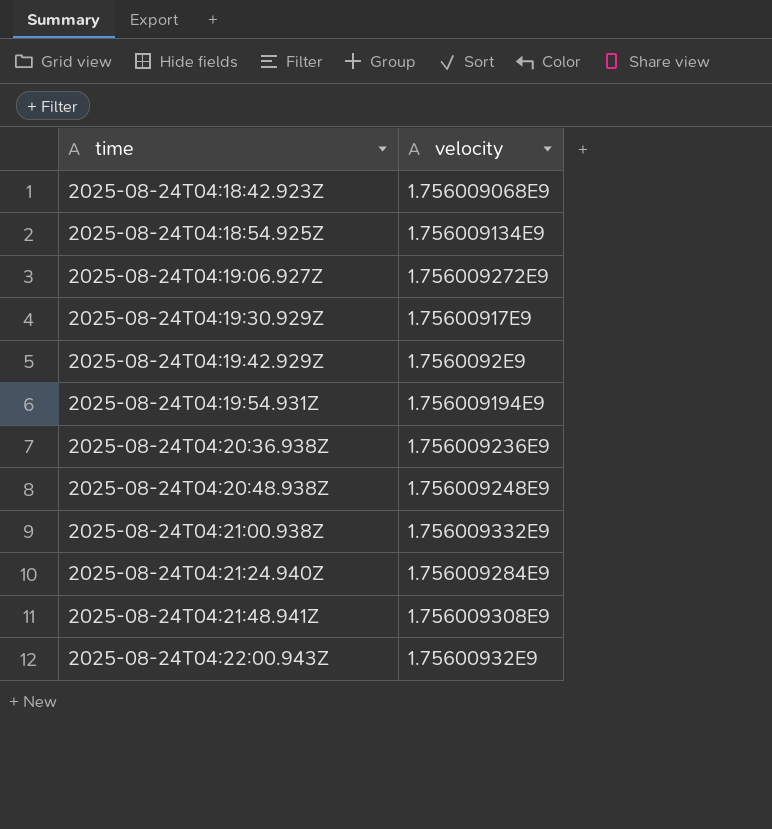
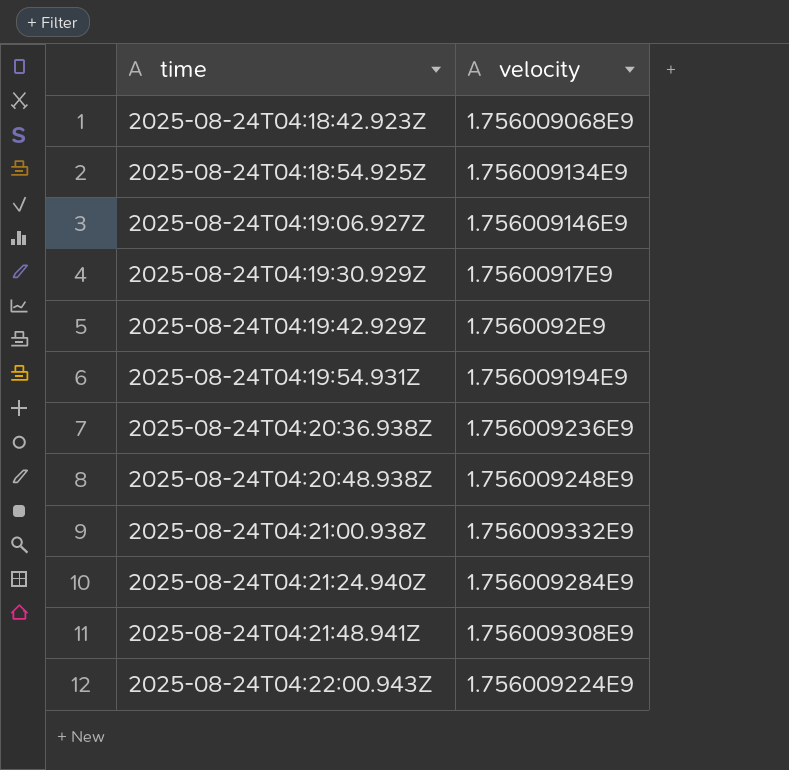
2025-08-24T04:19:06.927Z | velocity: 1.756009272E9 -> 1.756009146E9
2025-08-24T04:22:00.943Z | velocity: 1.75600932E9 -> 1.756009224E9

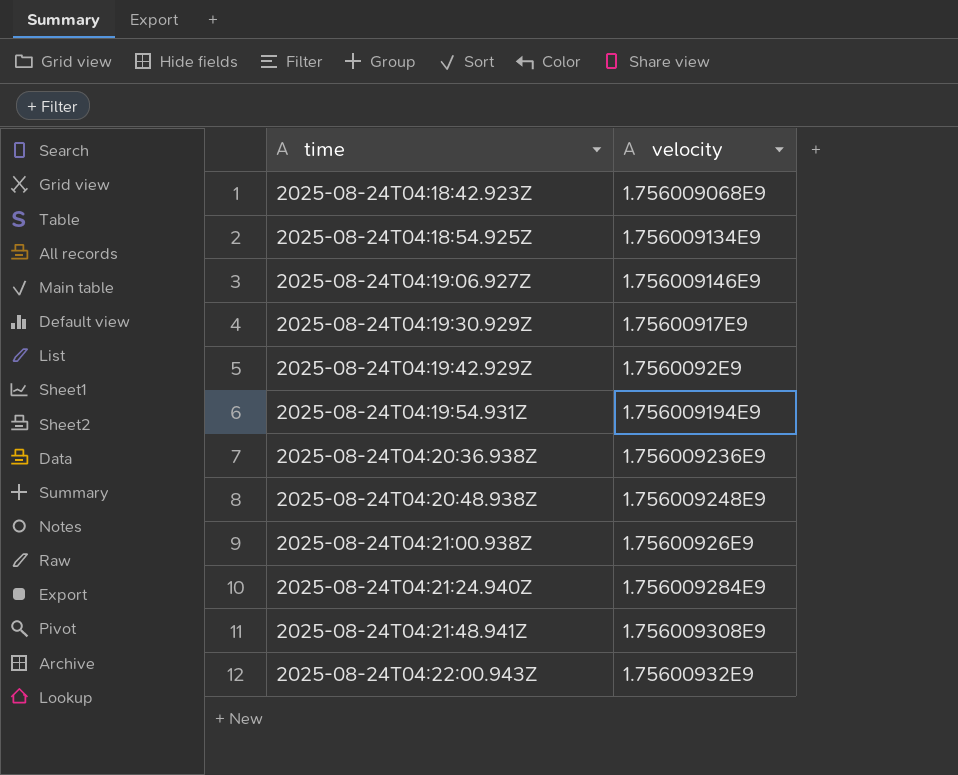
2025-08-24T04:21:00.938Z | velocity: 1.756009332E9 -> 1.75600926E9
2025-08-24T04:22:00.943Z | velocity: 1.756009224E9 -> 1.75600932E9

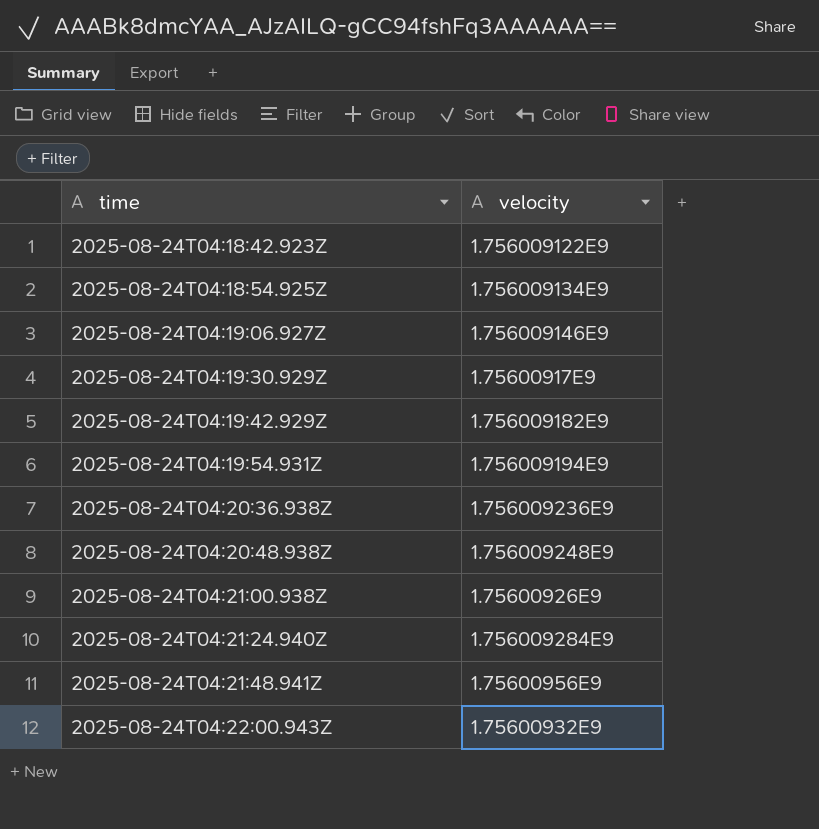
2025-08-24T04:18:42.923Z | velocity: 1.756009068E9 -> 1.756009122E9
2025-08-24T04:19:42.929Z | velocity: 1.7560092E9 -> 1.756009182E9
2025-08-24T04:21:48.941Z | velocity: 1.756009308E9 -> 1.75600956E9

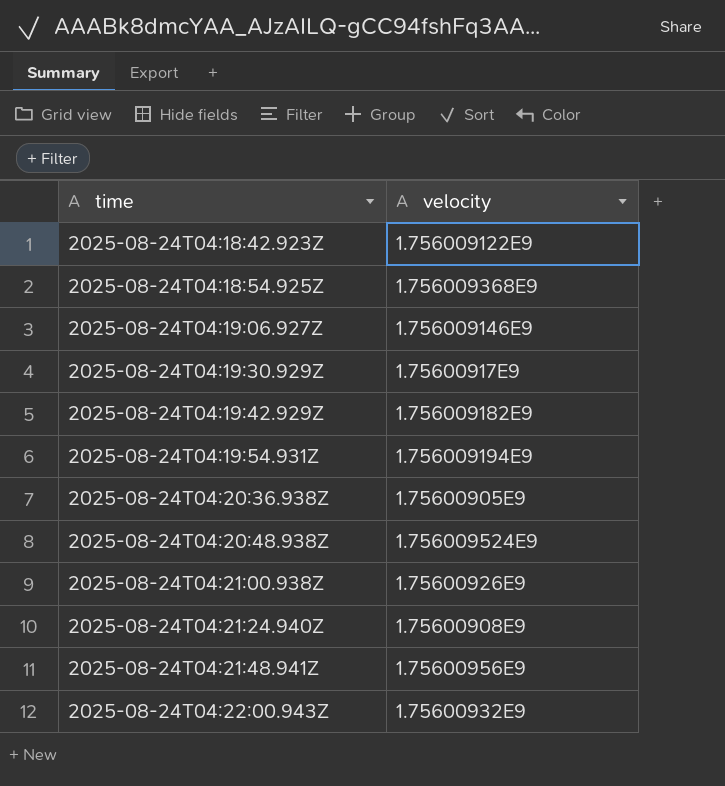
2025-08-24T04:18:54.925Z | velocity: 1.756009134E9 -> 1.756009368E9
2025-08-24T04:20:36.938Z | velocity: 1.756009236E9 -> 1.75600905E9
2025-08-24T04:20:48.938Z | velocity: 1.756009248E9 -> 1.756009524E9
2025-08-24T04:21:24.940Z | velocity: 1.756009284E9 -> 1.75600908E9

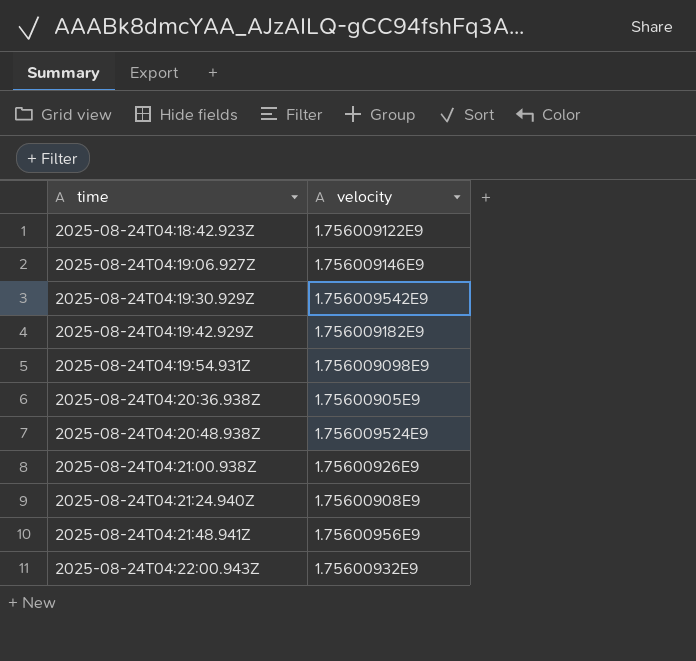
row 2025-08-24T04:18:54.925Z: 1.756009368E9 -> none
2025-08-24T04:19:30.929Z | velocity: 1.75600917E9 -> 1.756009542E9
2025-08-24T04:19:54.931Z | velocity: 1.756009194E9 -> 1.756009098E9

